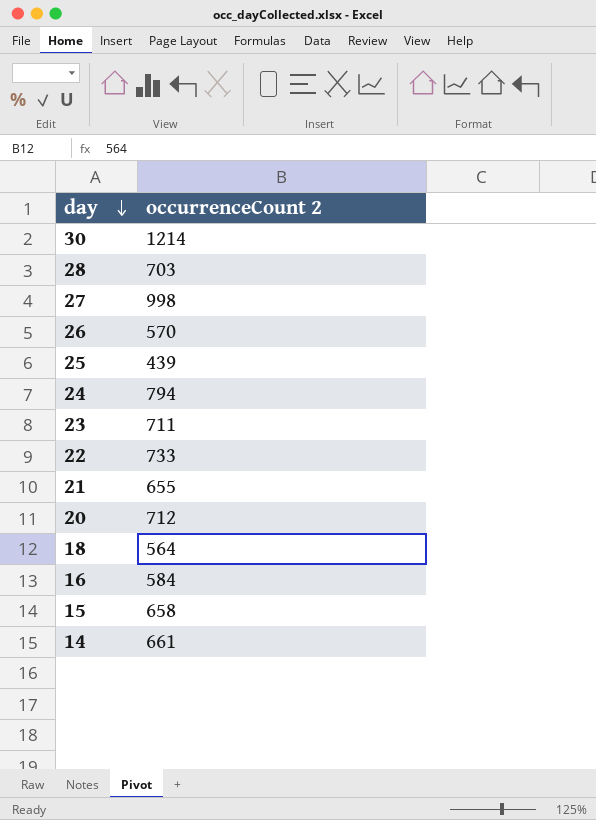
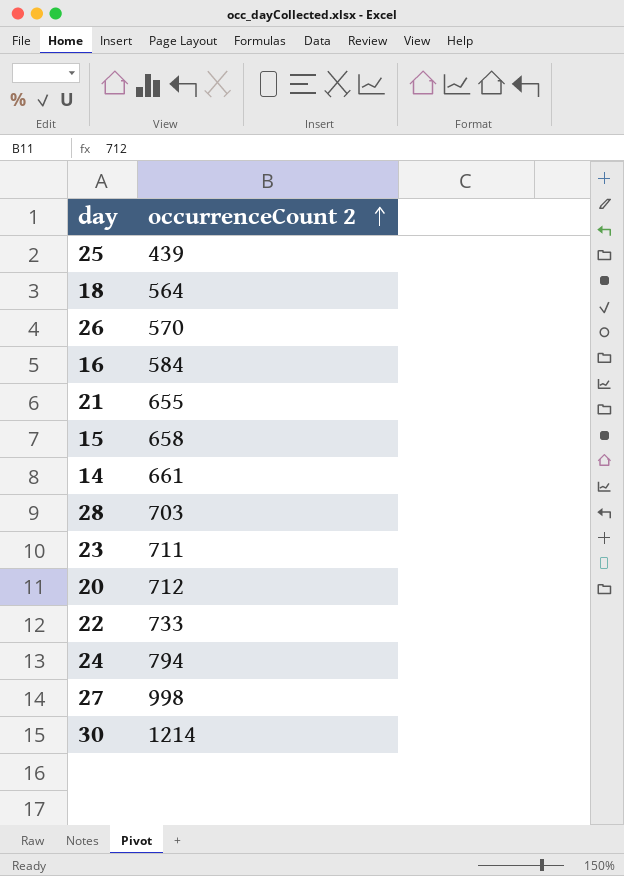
row order: day descending -> occurrenceCount 2 ascending

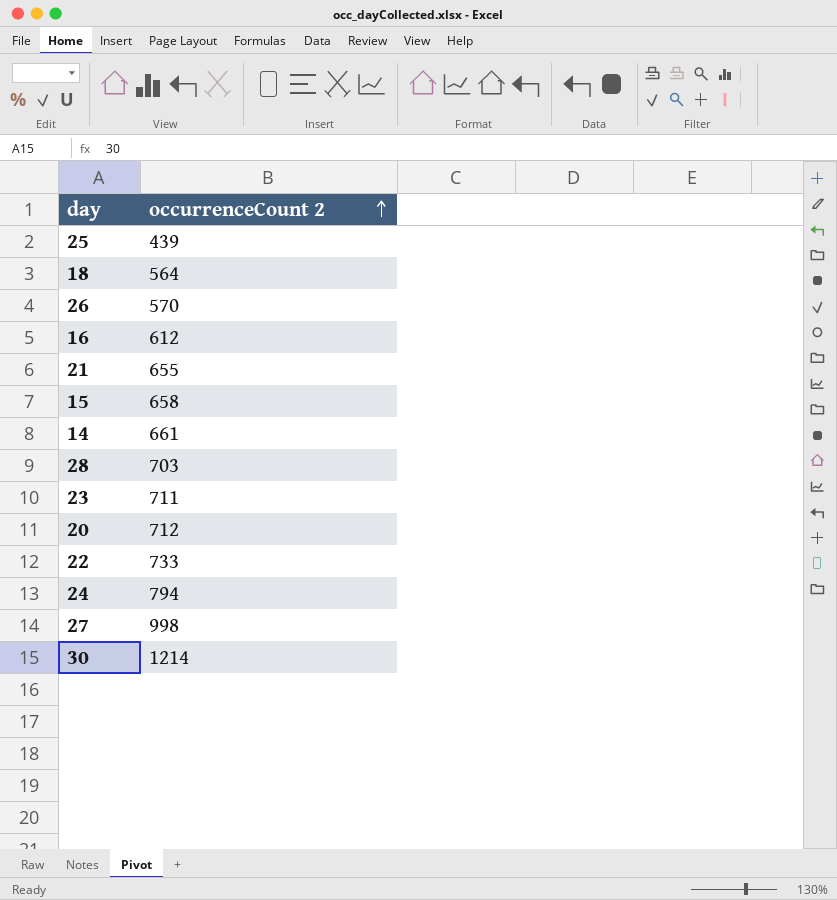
16 | occurrenceCount 2: 584 -> 612

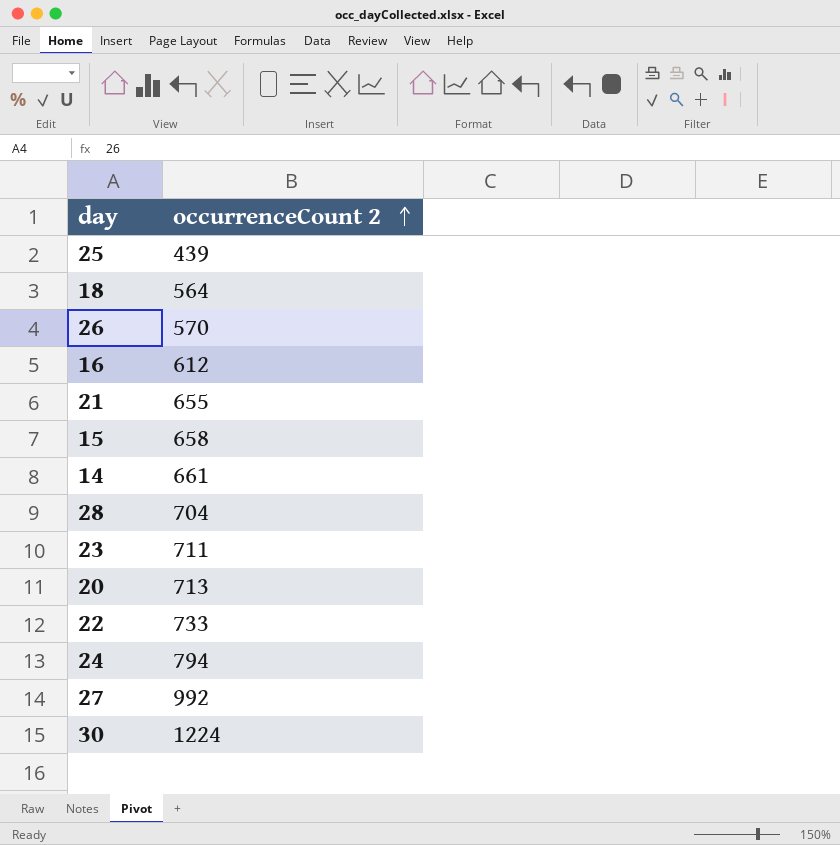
28 | occurrenceCount 2: 703 -> 704
20 | occurrenceCount 2: 712 -> 713
27 | occurrenceCount 2: 998 -> 992
30 | occurrenceCount 2: 1214 -> 1224

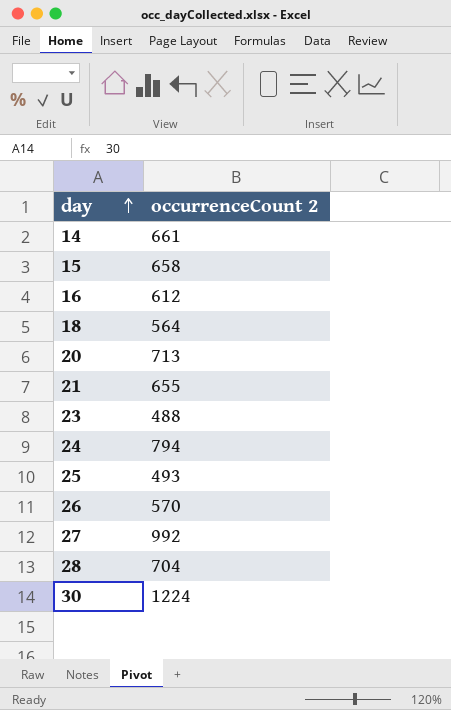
row order: occurrenceCount 2 ascending -> day ascending
row 22: 733 -> none
23 | occurrenceCount 2: 711 -> 488
25 | occurrenceCount 2: 439 -> 493

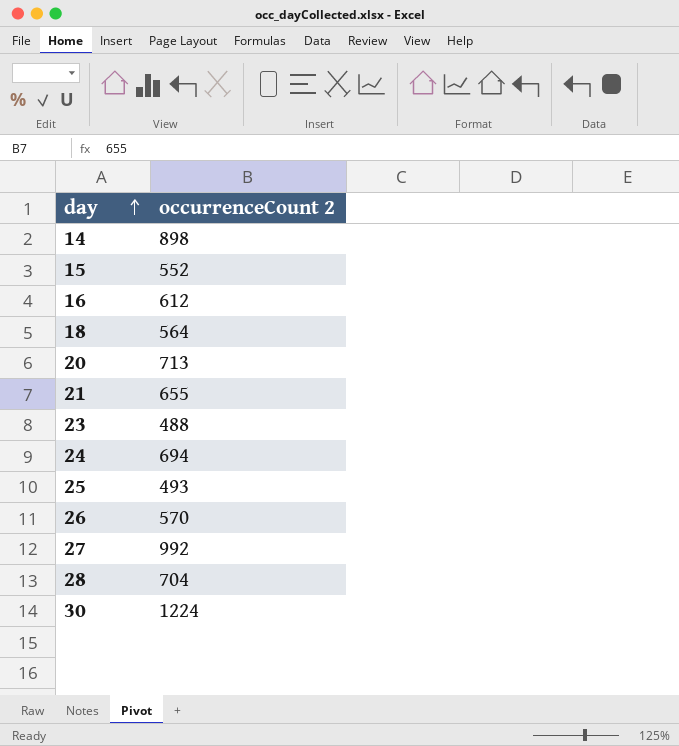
14 | occurrenceCount 2: 661 -> 898
15 | occurrenceCount 2: 658 -> 552
24 | occurrenceCount 2: 794 -> 694

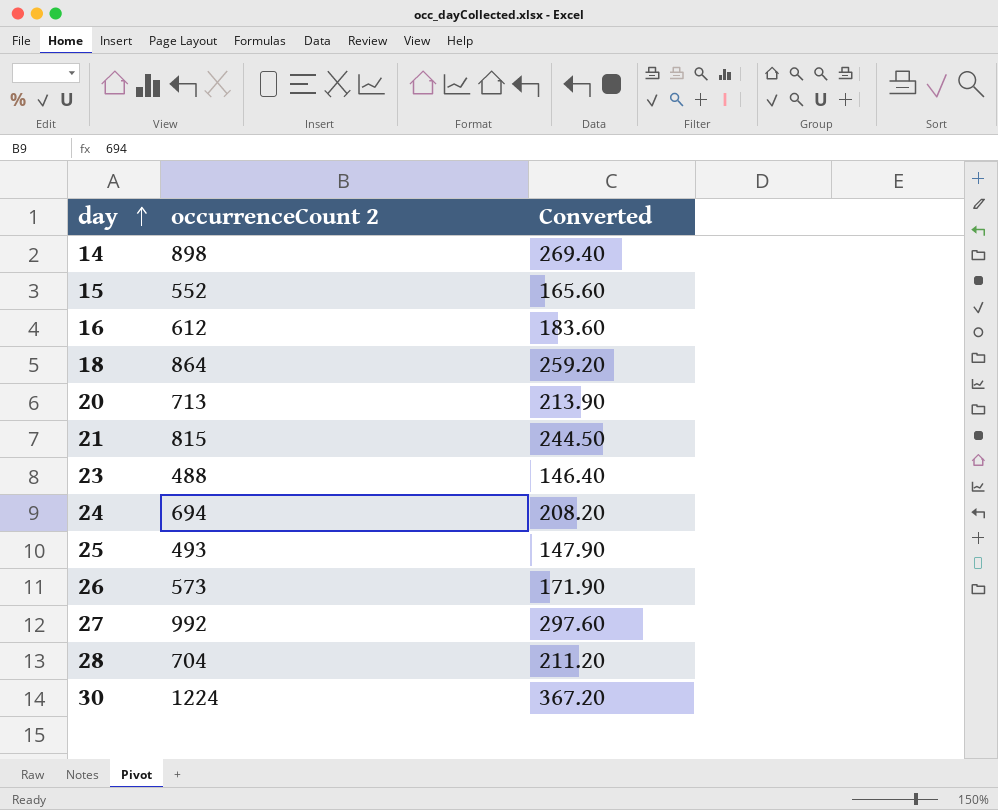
column Converted | formula: none -> [occurrenceCount 2] * 0.3
18 | occurrenceCount 2: 564 -> 864
21 | occurrenceCount 2: 655 -> 815
26 | occurrenceCount 2: 570 -> 573

